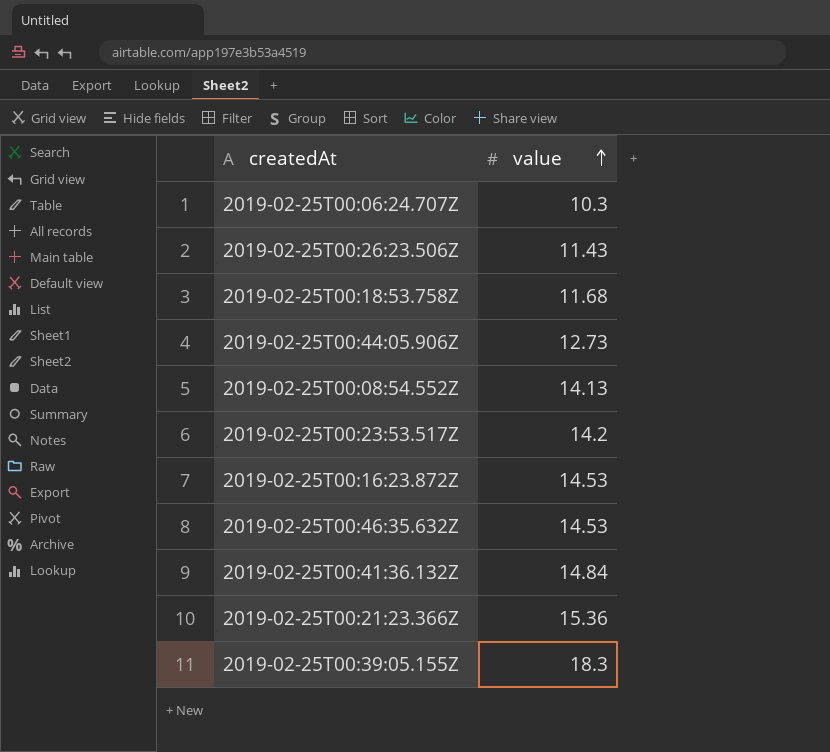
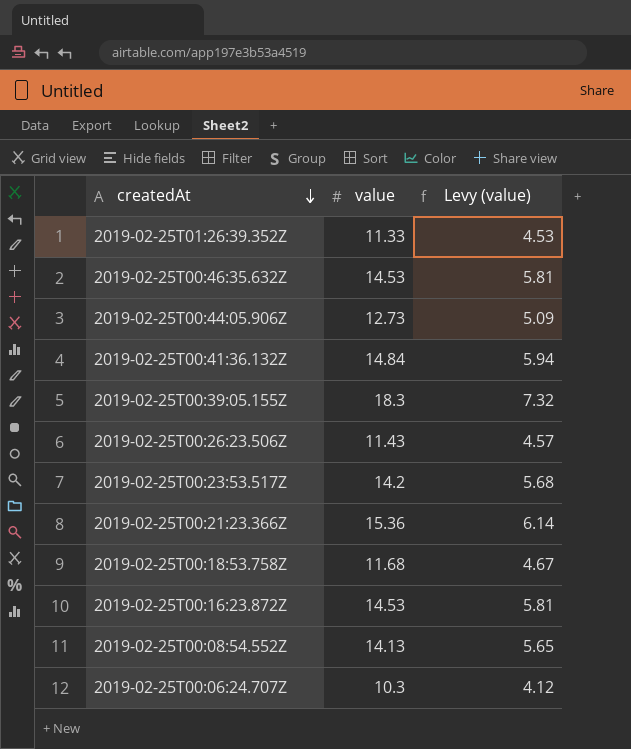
row order: value ascending -> createdAt descending
column Levy (value) | formula: none -> [value] * 0.4
row 2019-02-25T01:26:39.352Z: none -> 11.33 | 4.53

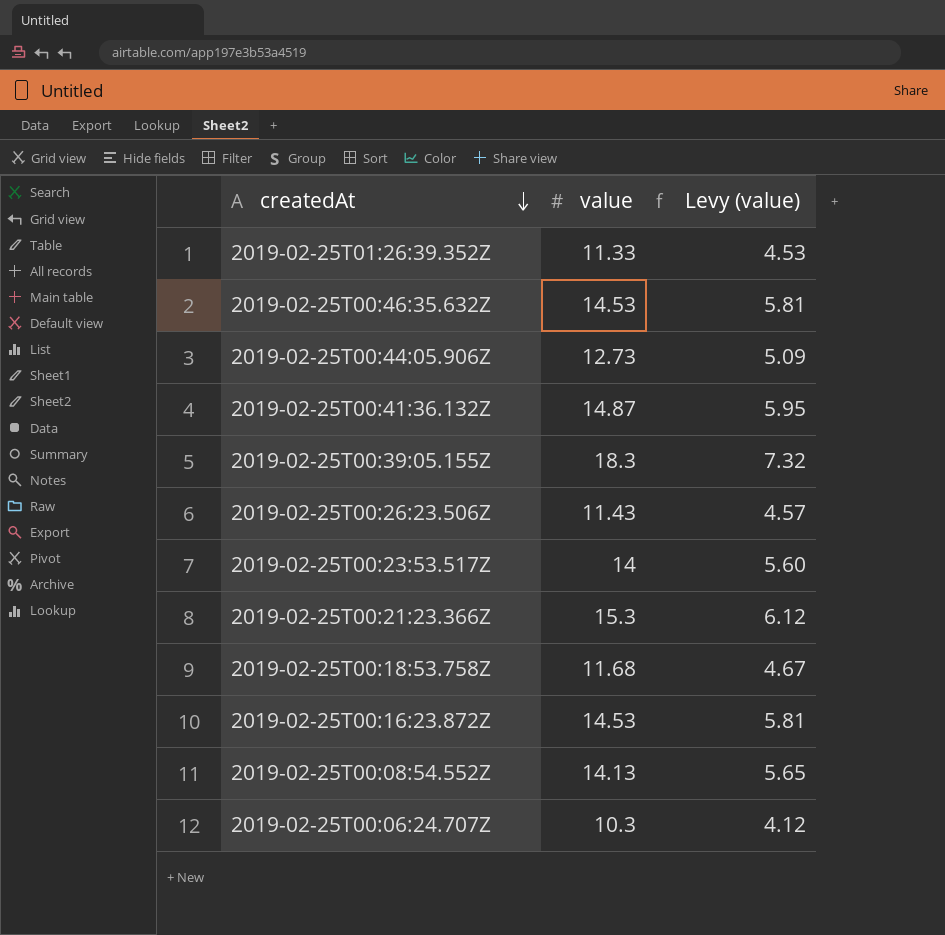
2019-02-25T00:41:36.132Z | value: 14.84 -> 14.87
2019-02-25T00:41:36.132Z | Levy (value): 5.94 -> 5.95
2019-02-25T00:23:53.517Z | value: 14.2 -> 14
2019-02-25T00:23:53.517Z | Levy (value): 5.68 -> 5.60
2019-02-25T00:21:23.366Z | value: 15.36 -> 15.3
2019-02-25T00:21:23.366Z | Levy (value): 6.14 -> 6.12

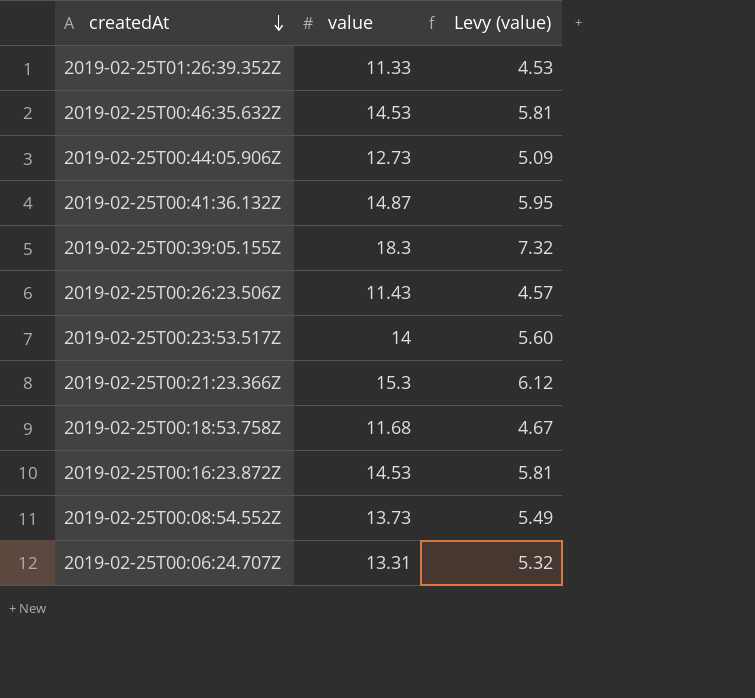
2019-02-25T00:08:54.552Z | value: 14.13 -> 13.73
2019-02-25T00:08:54.552Z | Levy (value): 5.65 -> 5.49
2019-02-25T00:06:24.707Z | value: 10.3 -> 13.31
2019-02-25T00:06:24.707Z | Levy (value): 4.12 -> 5.32

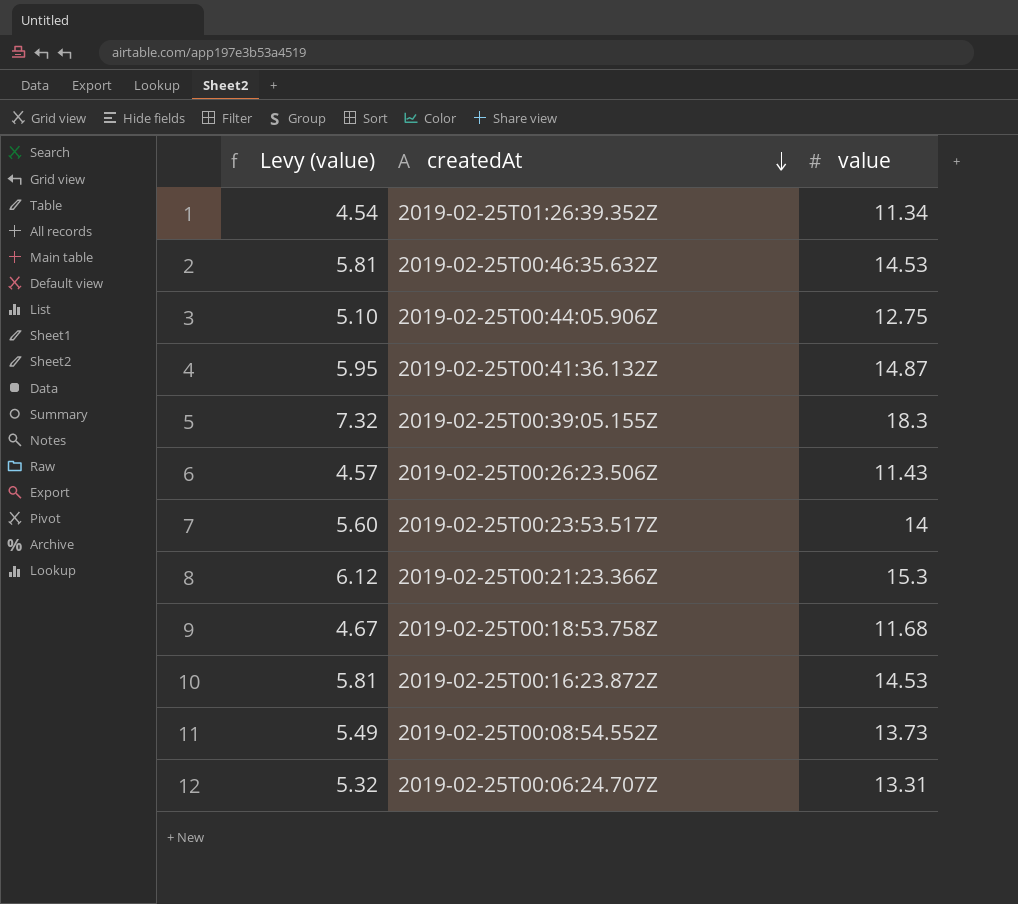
column Levy (value) | position: 3 -> 1
2019-02-25T01:26:39.352Z | Levy (value): 4.53 -> 4.54
2019-02-25T01:26:39.352Z | value: 11.33 -> 11.34
2019-02-25T00:44:05.906Z | Levy (value): 5.09 -> 5.10
2019-02-25T00:44:05.906Z | value: 12.73 -> 12.75

